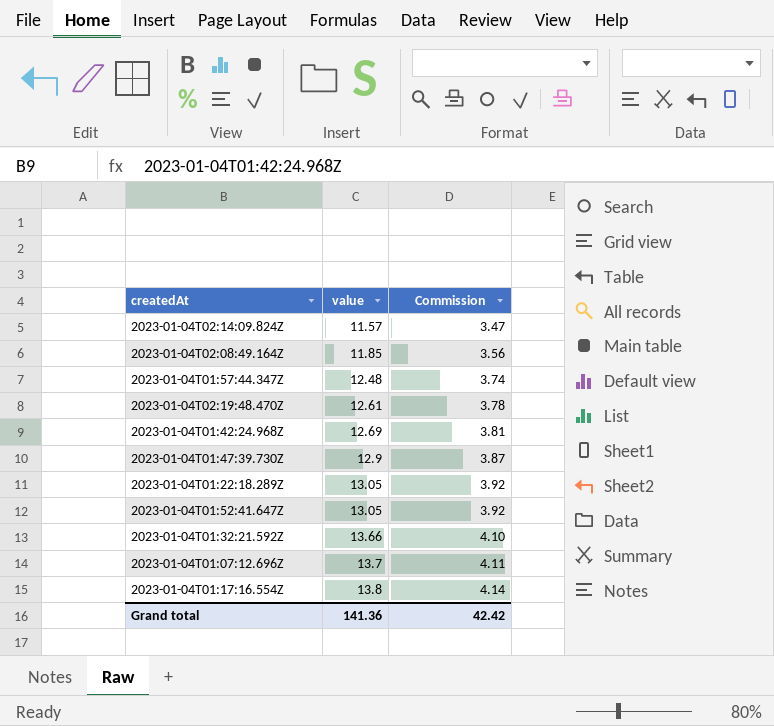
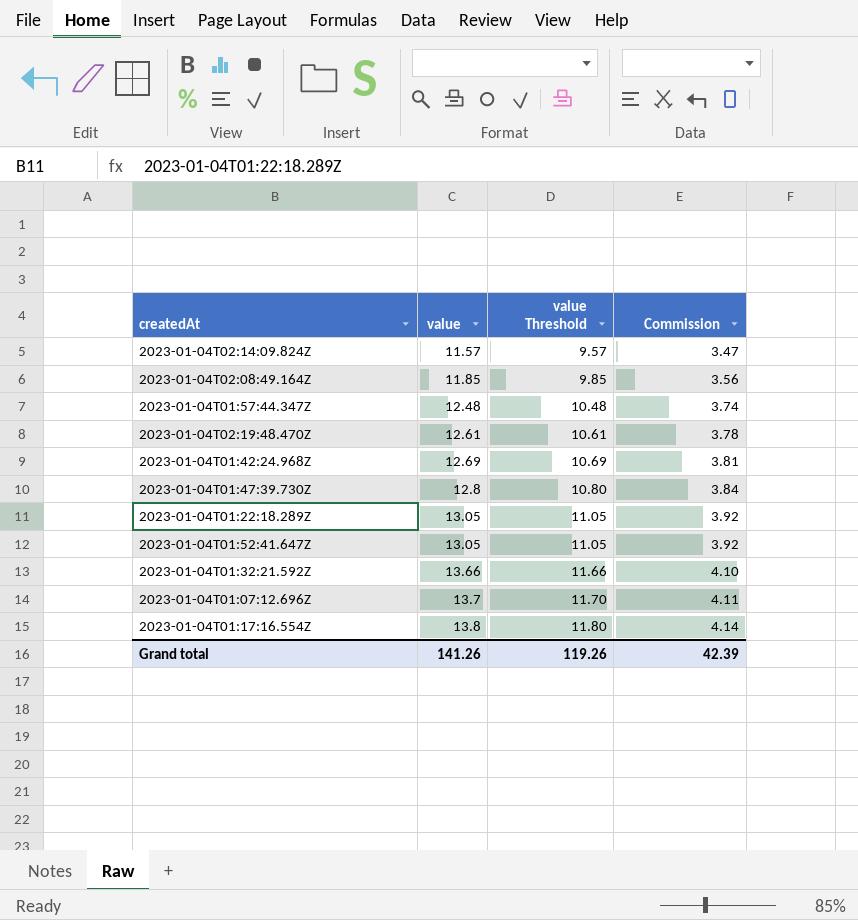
column value Threshold | formula: none -> [value] - 2
2023-01-04T01:47:39.730Z | value: 12.9 -> 12.8
2023-01-04T01:47:39.730Z | Commission: 3.87 -> 3.84
Grand total | value: 141.36 -> 141.26
Grand total | Commission: 42.42 -> 42.39

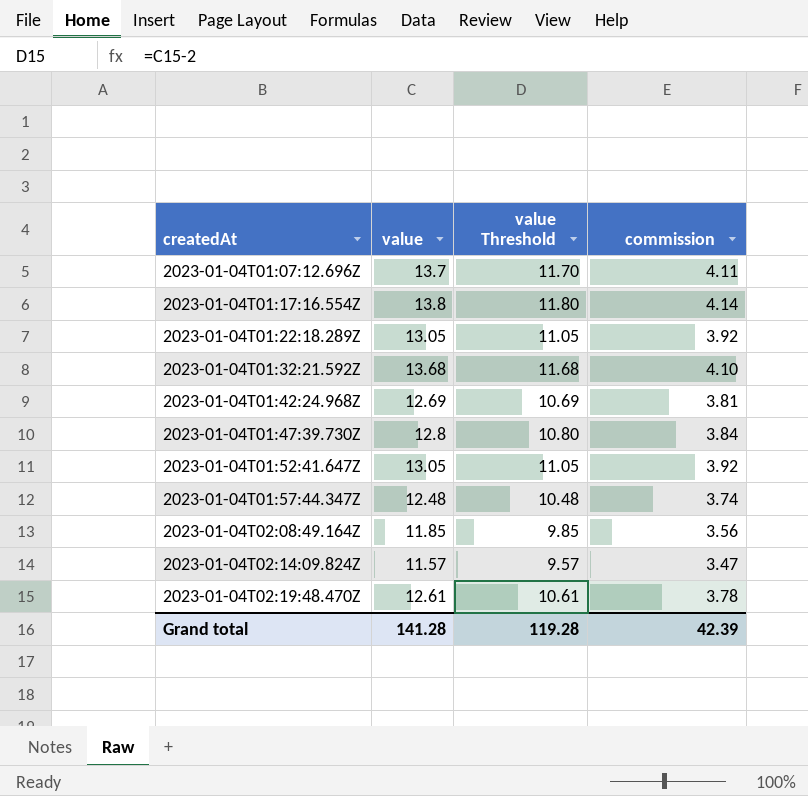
row order: value ascending -> createdAt ascending
column name: Commission -> commission
2023-01-04T01:32:21.592Z | value: 13.66 -> 13.68
2023-01-04T01:32:21.592Z | value Threshold: 11.66 -> 11.68
Grand total | value: 141.26 -> 141.28
Grand total | value Threshold: 119.26 -> 119.28

